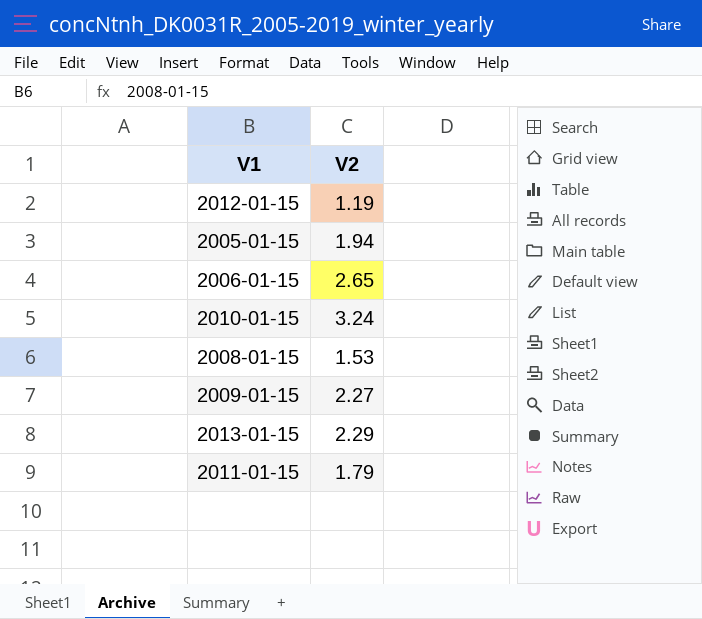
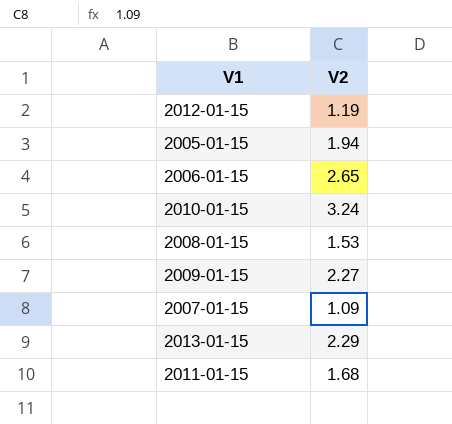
row 2007-01-15: none -> 1.09
2011-01-15 | V2: 1.79 -> 1.68

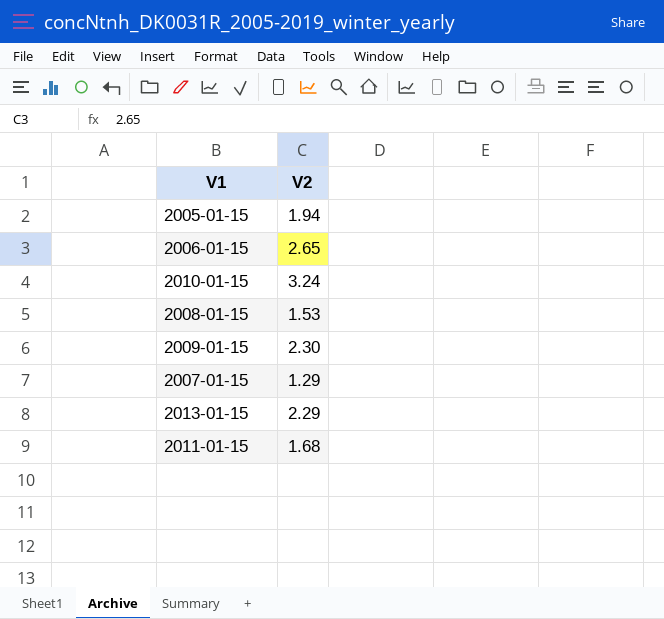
row 2012-01-15: 1.19 -> none
2009-01-15 | V2: 2.27 -> 2.30
2007-01-15 | V2: 1.09 -> 1.29

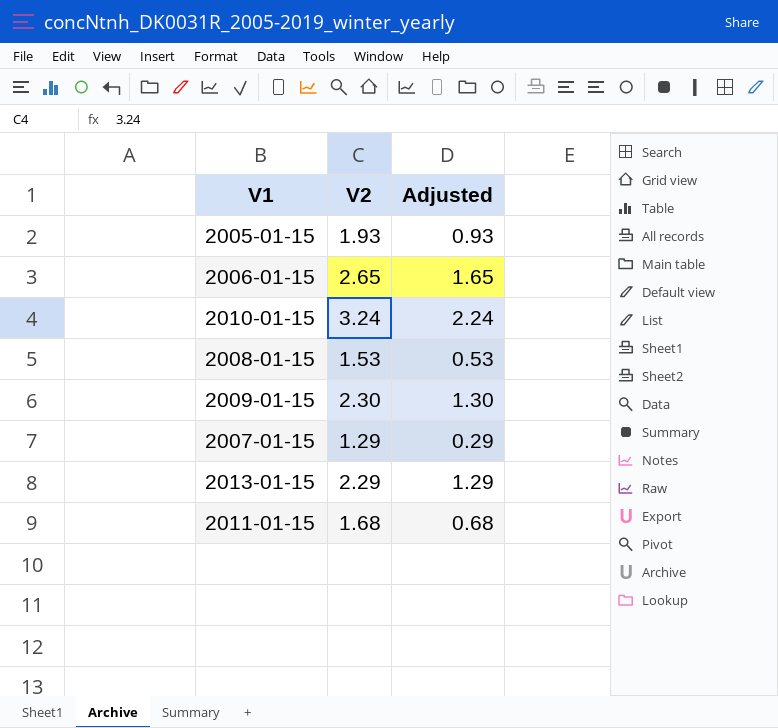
column Adjusted | formula: none -> [V2] - 1
2005-01-15 | V2: 1.94 -> 1.93

